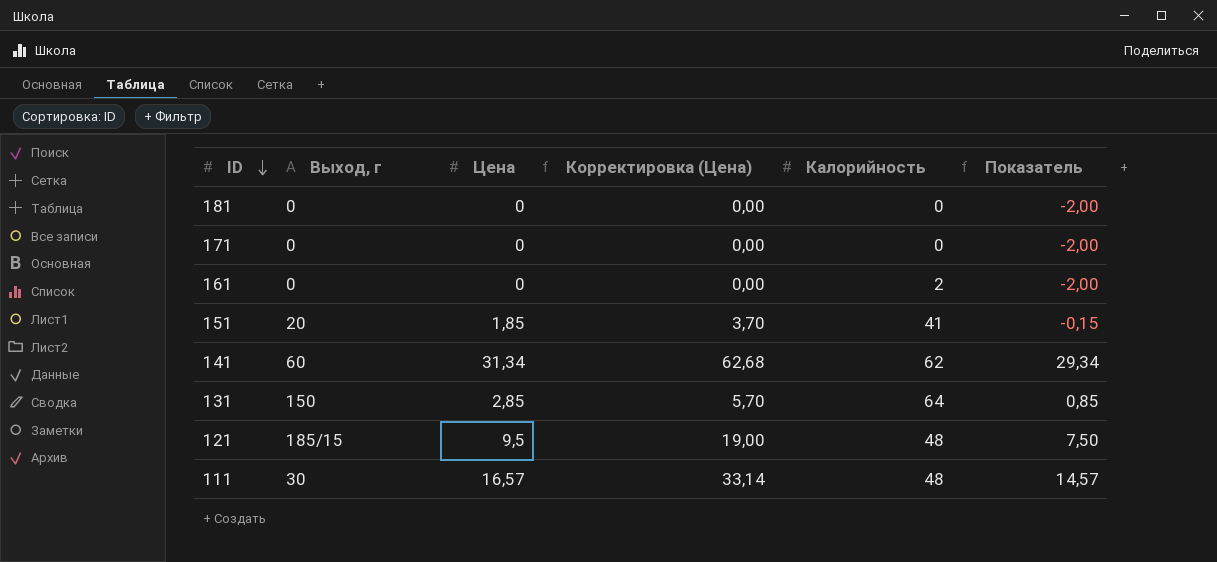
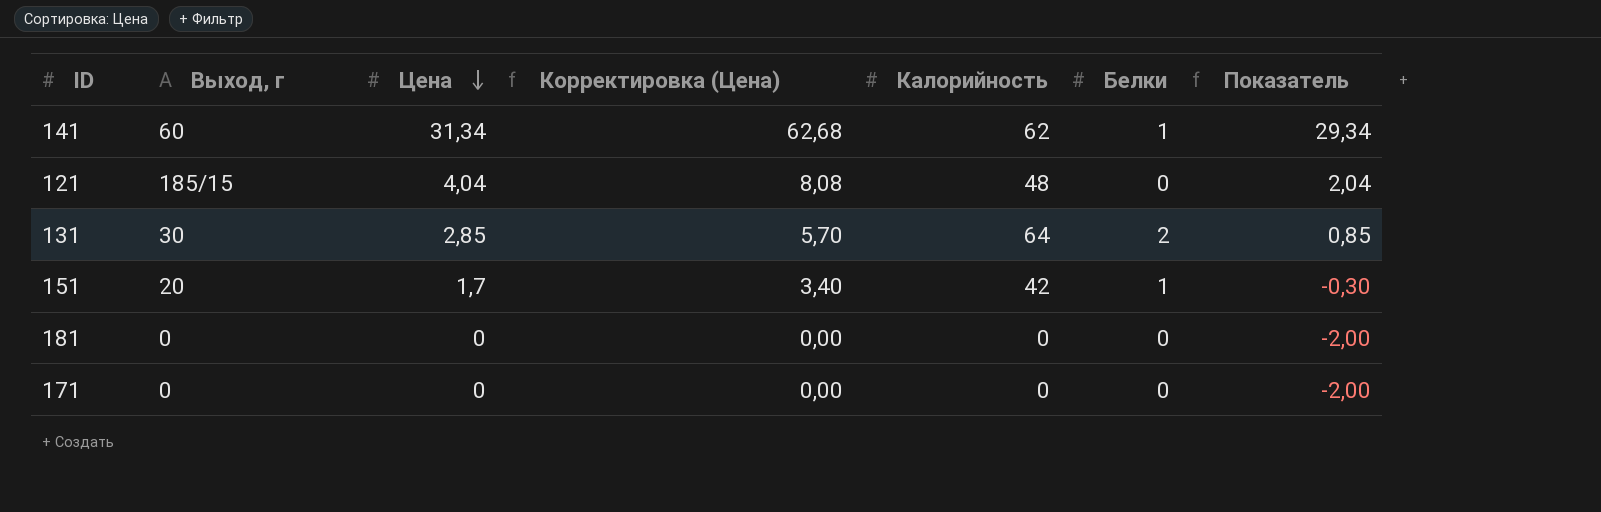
row order: ID descending -> Цена descending
column Белки | position: none -> 6
row 161: 0 | 0 | 0,00 | 2 | -2,00 -> none
row 111: 30 | 16,57 | 33,14 | 48 | 14,57 -> none
121 | Цена: 9,5 -> 4,04
121 | Корректировка (Цена): 19,00 -> 8,08
121 | Показатель: 7,50 -> 2,04
131 | Выход, г: 150 -> 30
151 | Цена: 1,85 -> 1,7
151 | Корректировка (Цена): 3,70 -> 3,40
151 | Калорийность: 41 -> 42
151 | Показатель: -0,15 -> -0,30

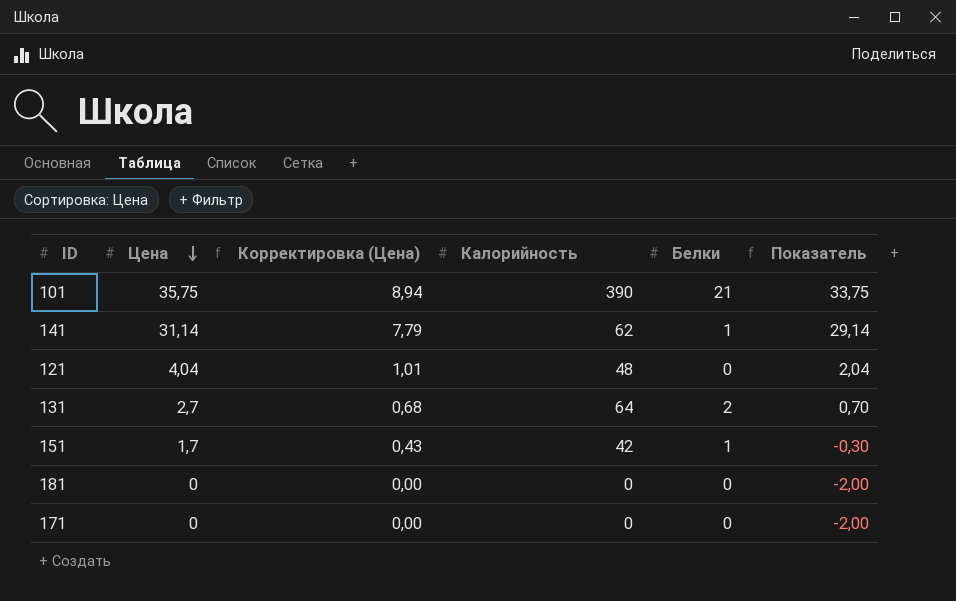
column Выход, г | position: 2 -> none
column Корректировка (Цена) | formula: [Цена] * 2 -> [Цена] * 0,25
row 101: none -> 35,75 | 8,94 | 390 | 21 | 33,75
141 | Цена: 31,34 -> 31,14
141 | Показатель: 29,34 -> 29,14
131 | Цена: 2,85 -> 2,7
131 | Показатель: 0,85 -> 0,70

